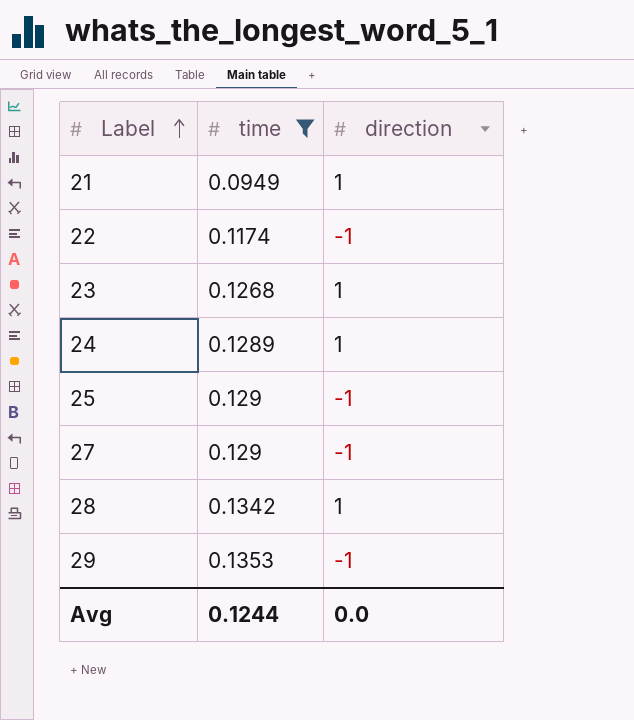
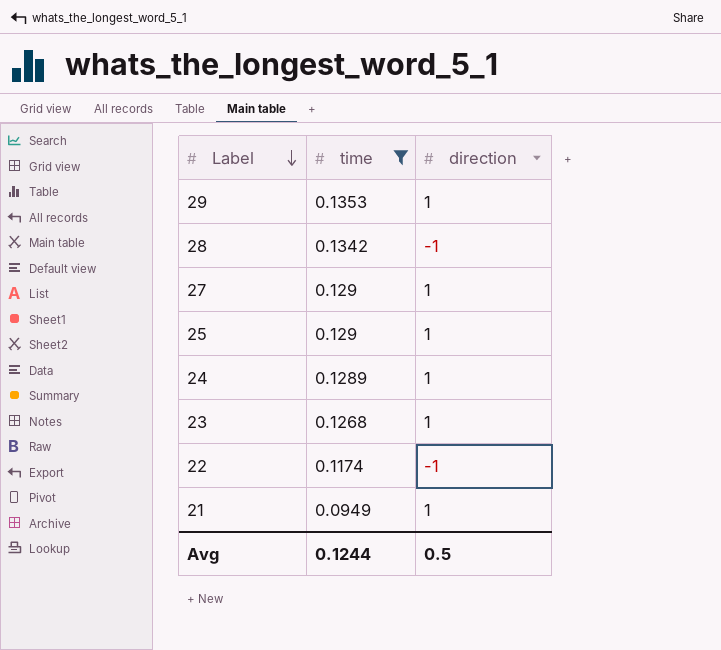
row order: Label ascending -> Label descending
29 | direction: -1 -> 1
28 | direction: 1 -> -1
27 | direction: -1 -> 1
25 | direction: -1 -> 1
Avg | direction: 0.0 -> 0.5

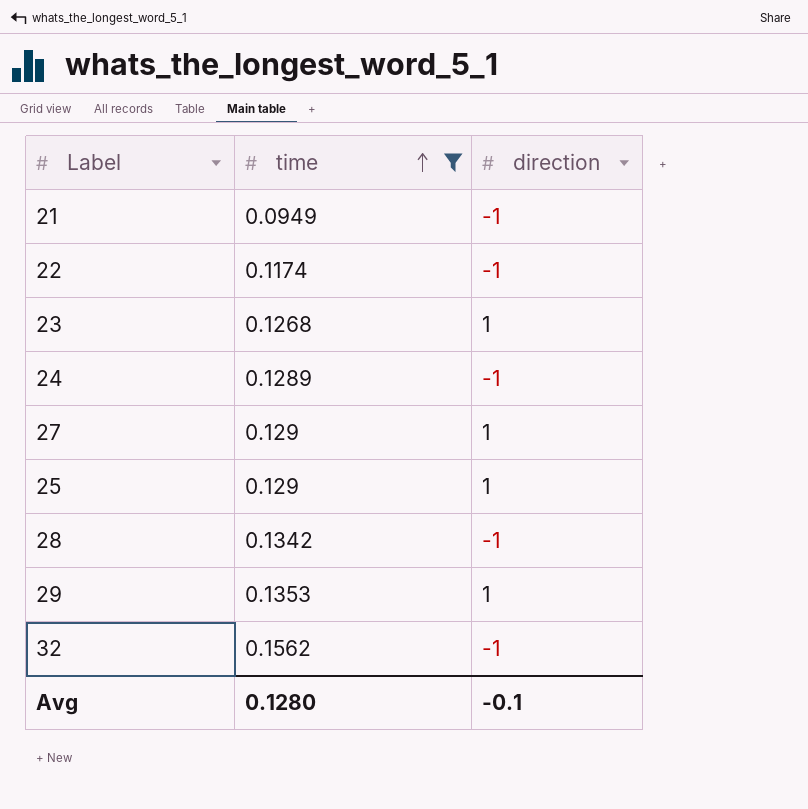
row order: Label descending -> time ascending
21 | direction: 1 -> -1
24 | direction: 1 -> -1
row 32: none -> 0.1562 | -1
Avg | time: 0.1244 -> 0.1280
Avg | direction: 0.5 -> -0.1

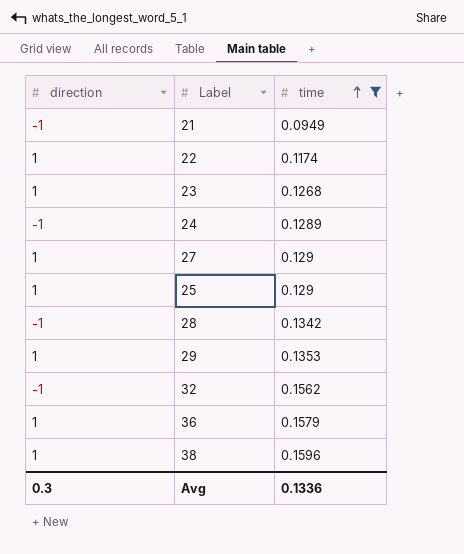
column direction | position: 3 -> 1
22 | direction: -1 -> 1
row 36: none -> 1 | 0.1579
row 38: none -> 1 | 0.1596
Avg | direction: -0.1 -> 0.3
Avg | time: 0.1280 -> 0.1336

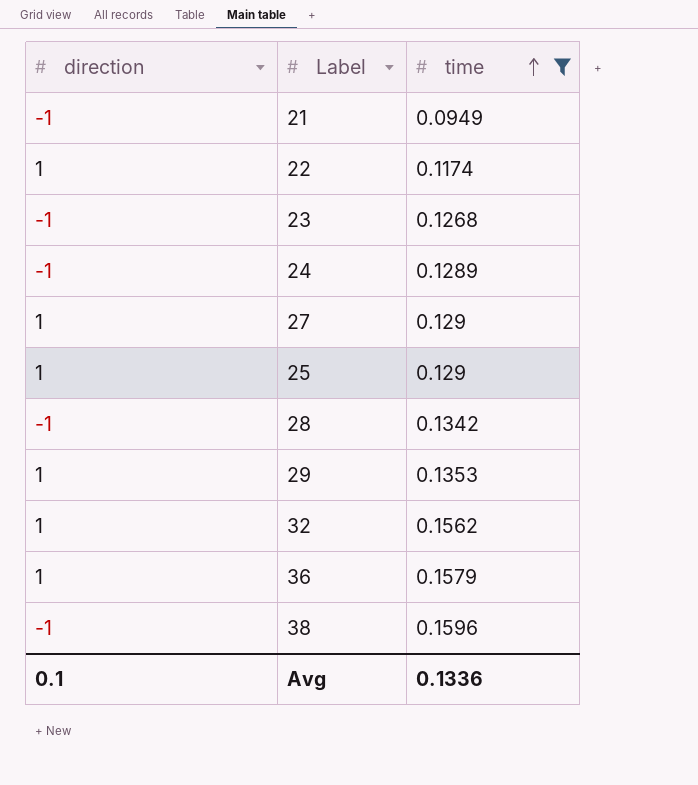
23 | direction: 1 -> -1
32 | direction: -1 -> 1
38 | direction: 1 -> -1
Avg | direction: 0.3 -> 0.1

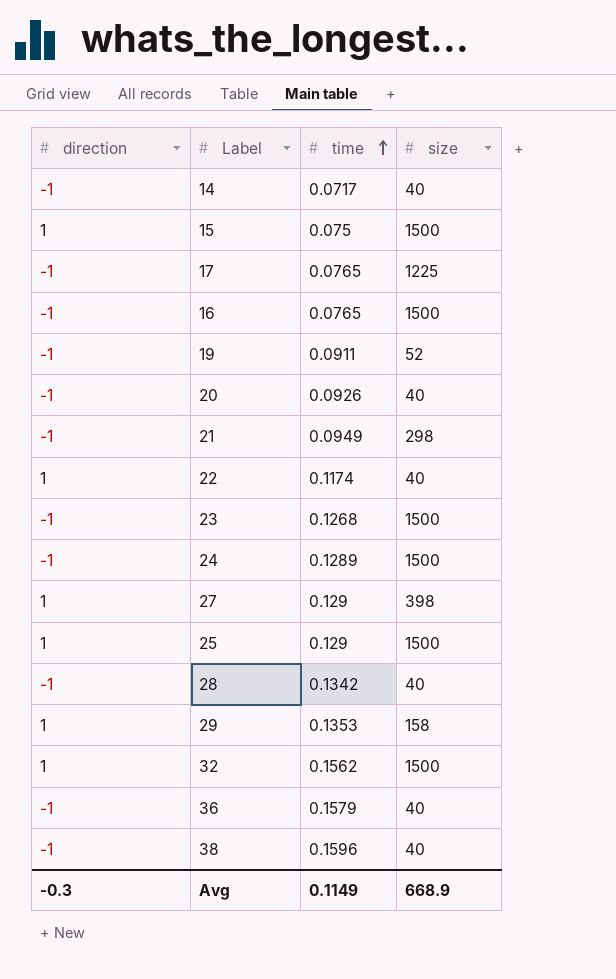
filter: time >= 0.0949 -> none
column size | position: none -> 4
36 | direction: 1 -> -1
Avg | direction: 0.1 -> -0.3
Avg | time: 0.1336 -> 0.1149

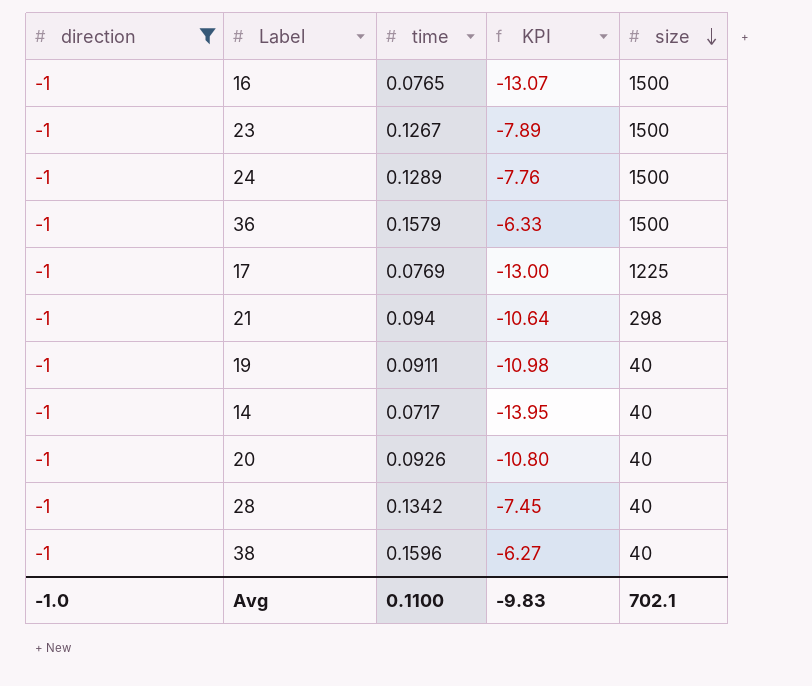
filter: none -> direction = -1
row order: time ascending -> size descending
column KPI | formula: none -> [direction] / [time]
23 | time: 0.1268 -> 0.1267
36 | size: 40 -> 1500
17 | time: 0.0765 -> 0.0769
21 | time: 0.0949 -> 0.094
19 | size: 52 -> 40
Avg | direction: -0.3 -> -1.0
Avg | time: 0.1149 -> 0.1100
Avg | size: 668.9 -> 702.1

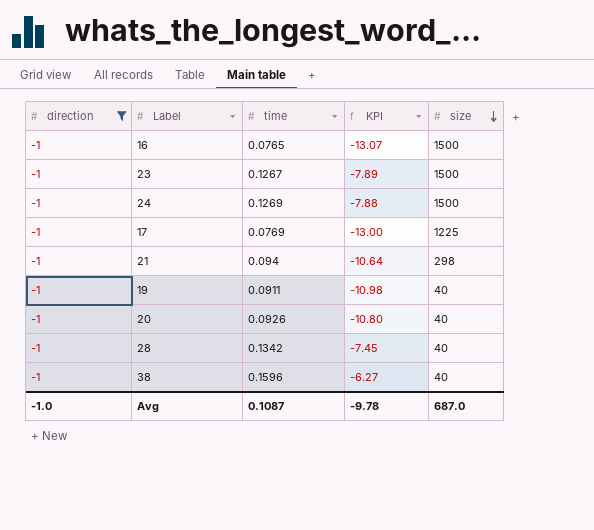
row 36: -1 | 0.1579 | -6.33 | 1500 -> none
row 14: -1 | 0.0717 | -13.95 | 40 -> none
24 | time: 0.1289 -> 0.1269
24 | KPI: -7.76 -> -7.88
Avg | time: 0.1100 -> 0.1087
Avg | KPI: -9.83 -> -9.78
Avg | size: 702.1 -> 687.0

